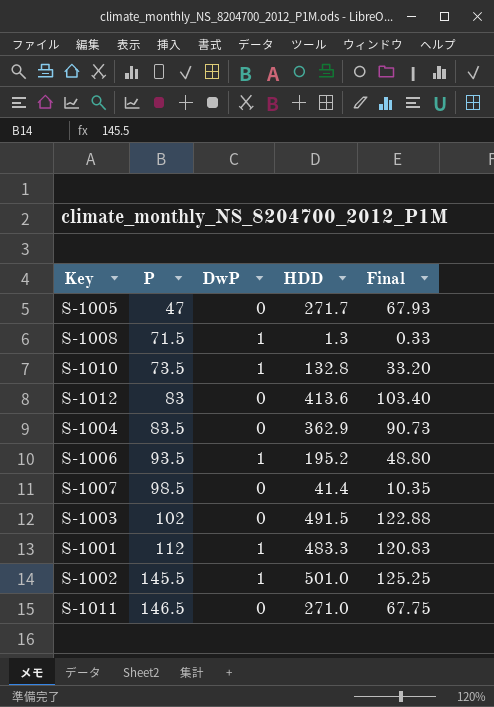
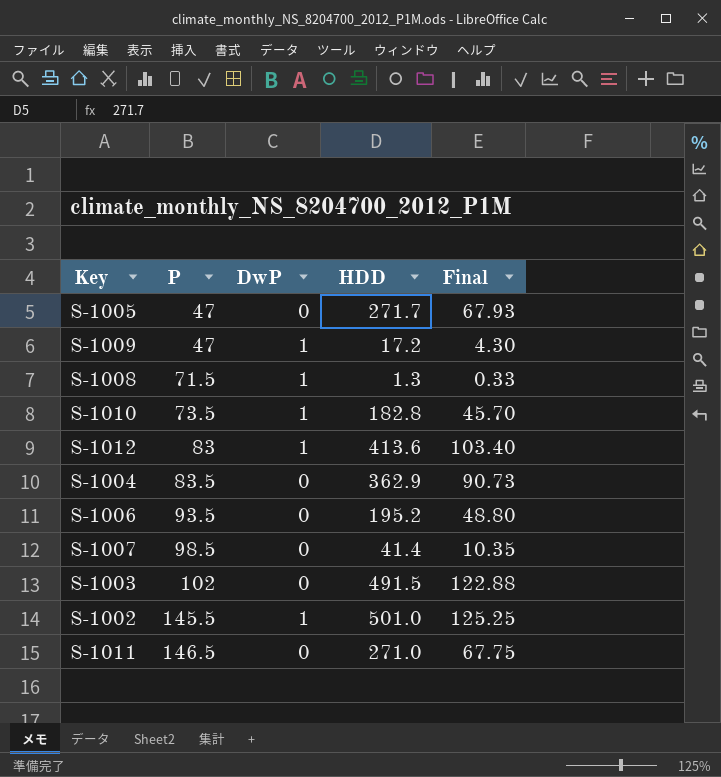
row S-1001: 112 | 1 | 483.3 | 120.83 -> none
row S-1009: none -> 47 | 1 | 17.2 | 4.30
S-1010 | HDD: 132.8 -> 182.8
S-1010 | Final: 33.20 -> 45.70
S-1012 | DwP: 0 -> 1
S-1006 | DwP: 1 -> 0

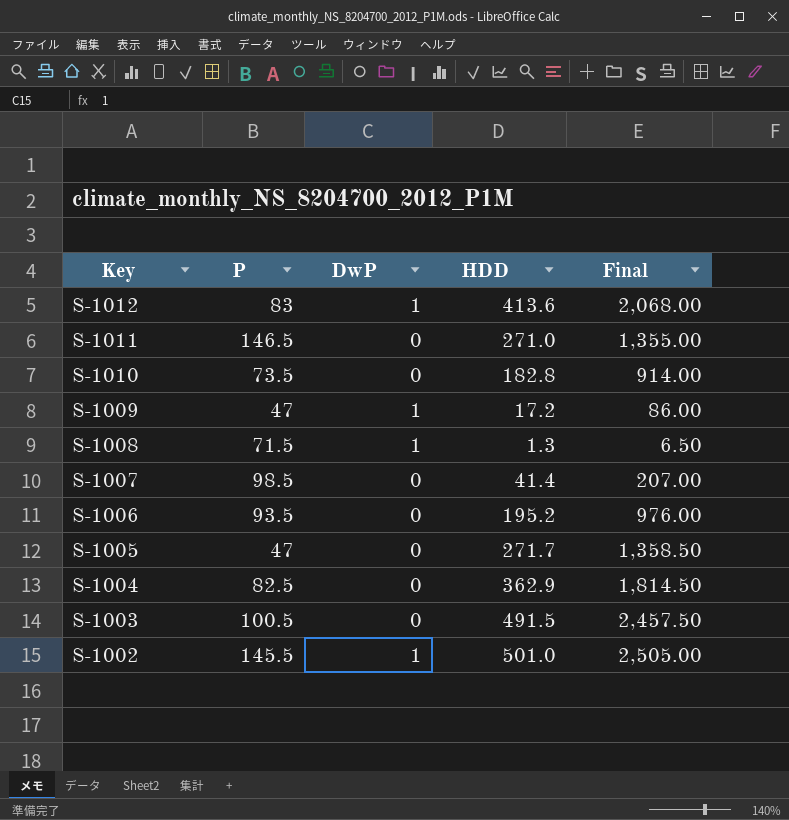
row order: P ascending -> Key descending
column Final | formula: [HDD] * 0.25 -> [HDD] * 5
S-1010 | DwP: 1 -> 0
S-1004 | P: 83.5 -> 82.5
S-1003 | P: 102 -> 100.5

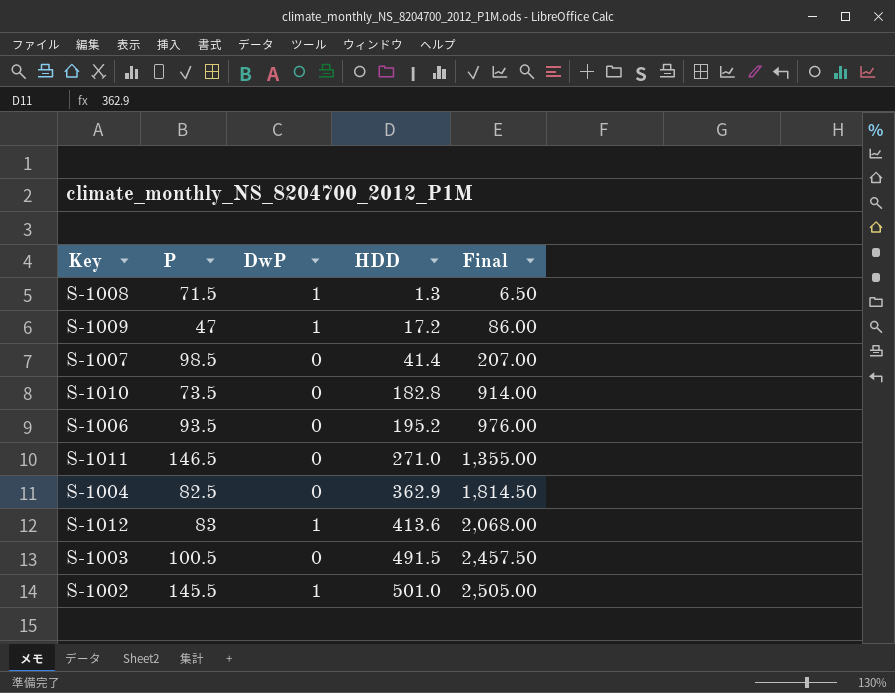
row order: Key descending -> HDD ascending
row S-1005: 47 | 0 | 271.7 | 1,358.50 -> none

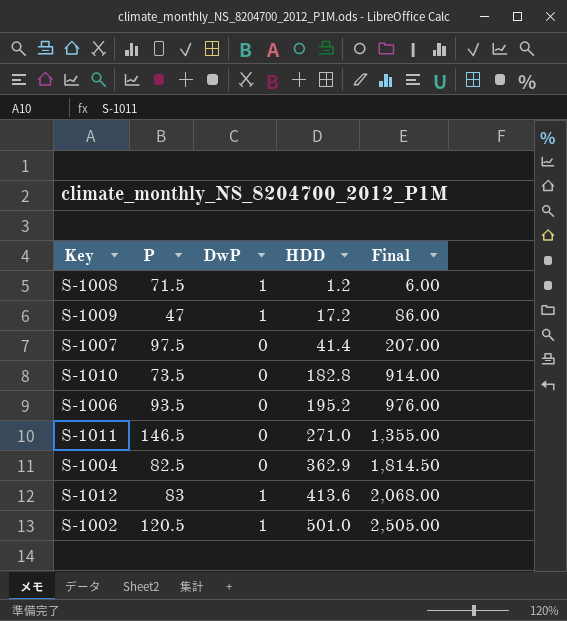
row S-1003: 100.5 | 0 | 491.5 | 2,457.50 -> none
S-1008 | HDD: 1.3 -> 1.2
S-1008 | Final: 6.50 -> 6.00
S-1007 | P: 98.5 -> 97.5
S-1002 | P: 145.5 -> 120.5

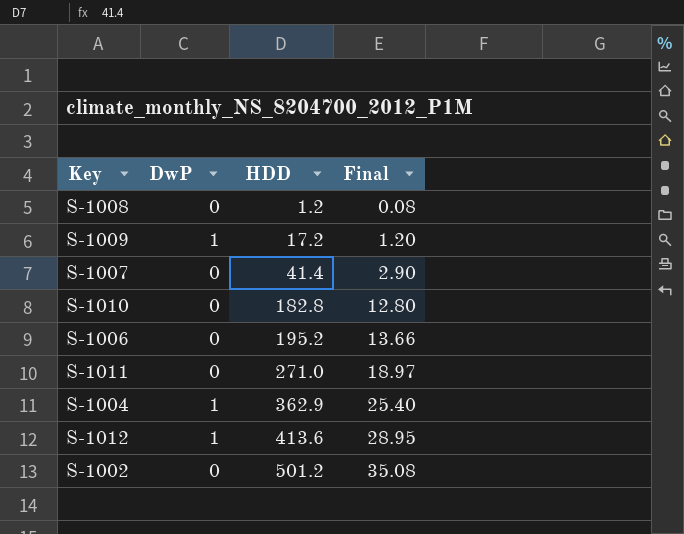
column P | position: 2 -> none
column Final | formula: [HDD] * 5 -> [HDD] * 0.07
S-1008 | DwP: 1 -> 0
S-1004 | DwP: 0 -> 1
S-1002 | DwP: 1 -> 0
S-1002 | HDD: 501.0 -> 501.2

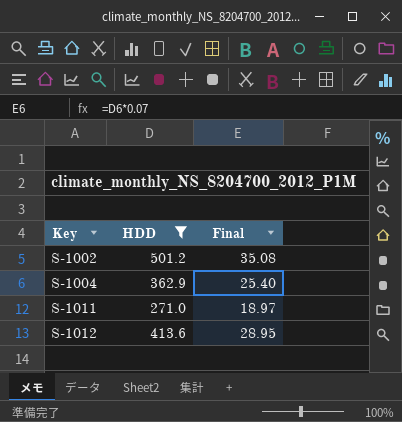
filter: none -> HDD >= 271.0
row order: HDD ascending -> Key ascending
column DwP | position: 2 -> none

